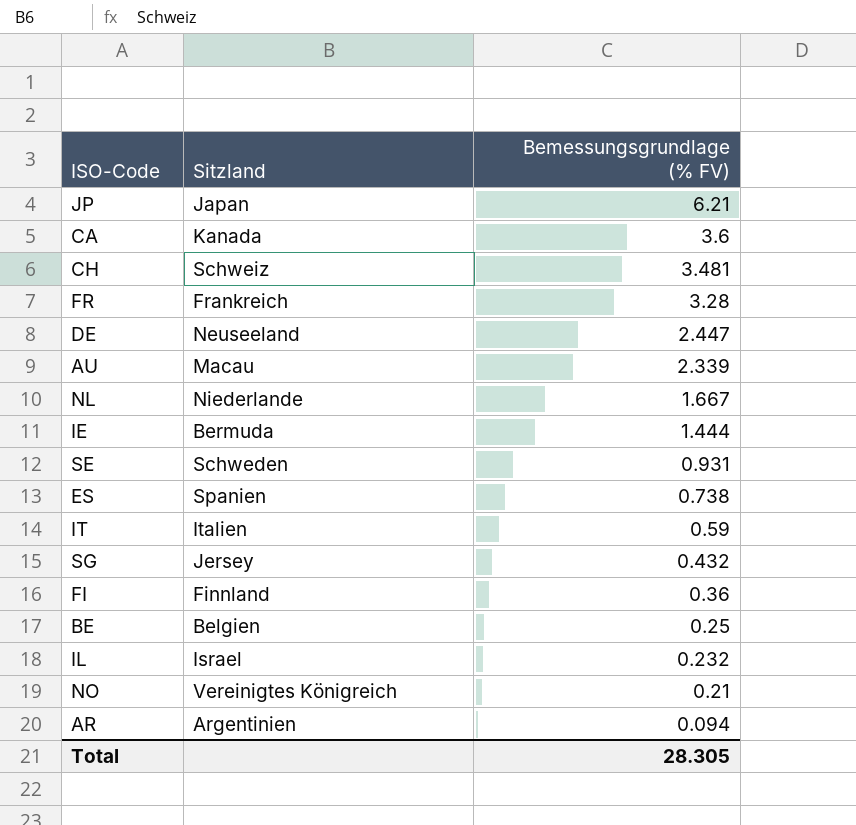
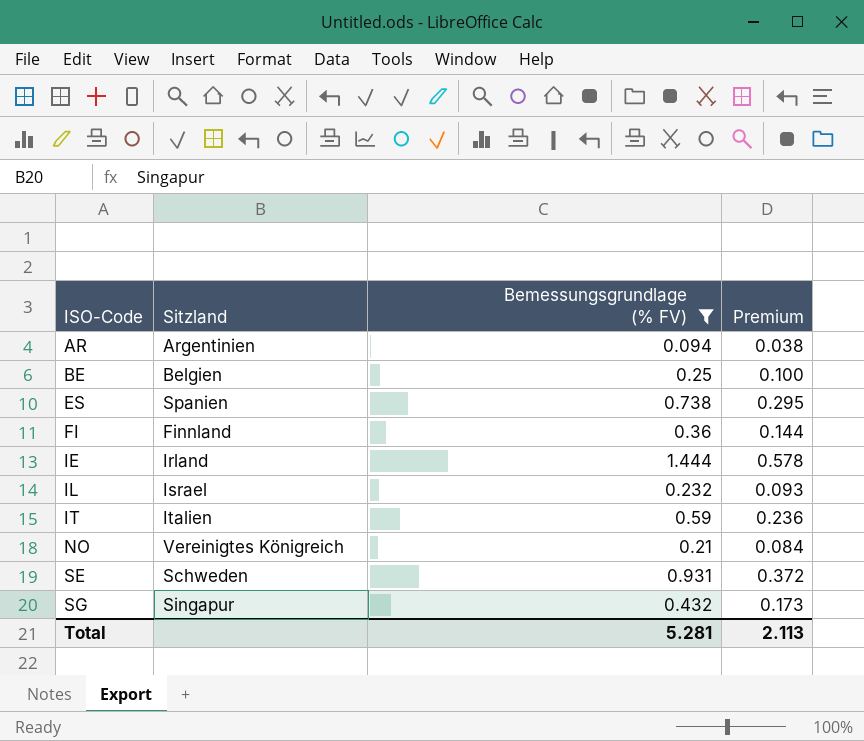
filter: none -> Bemessungsgrundlage (% FV) <= 1.444
row order: Bemessungsgrundlage (% FV) descending -> ISO-Code ascending
column Premium | formula: none -> [Bemessungsgrundlage (% FV)] * 0.4
IE | Sitzland: Bermuda -> Irland
SG | Sitzland: Jersey -> Singapur
Total | Bemessungsgrundlage (% FV): 28.305 -> 5.281

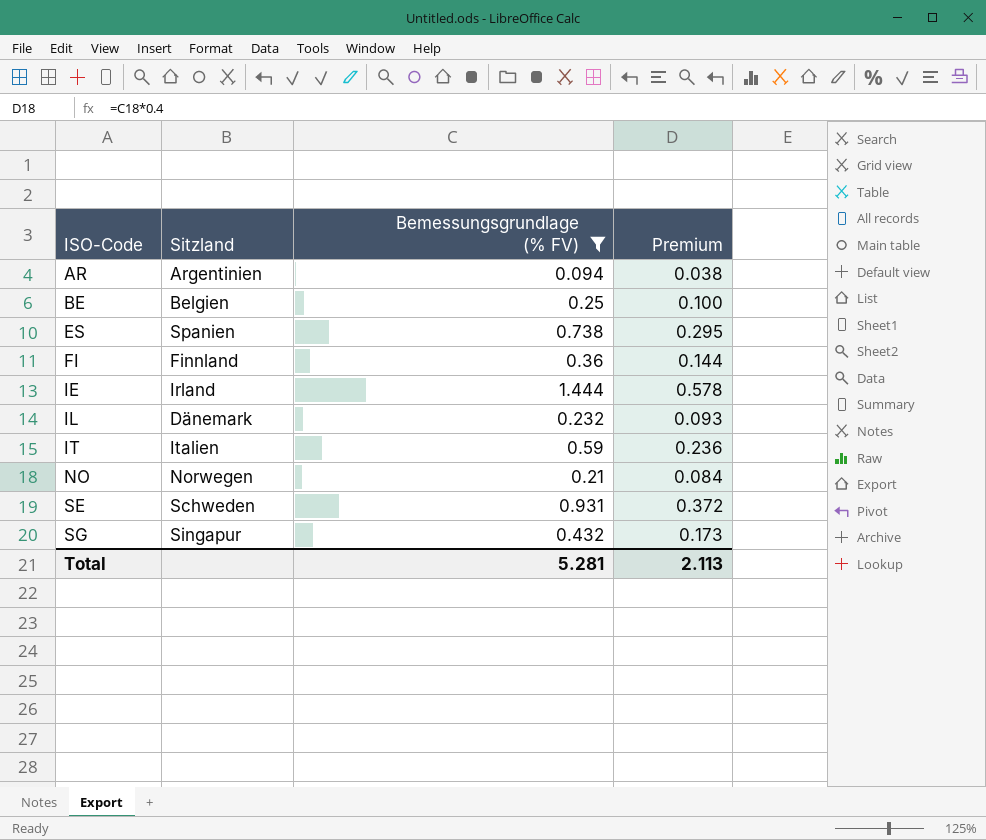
IL | Sitzland: Israel -> Dänemark
NO | Sitzland: Vereinigtes Königreich -> Norwegen

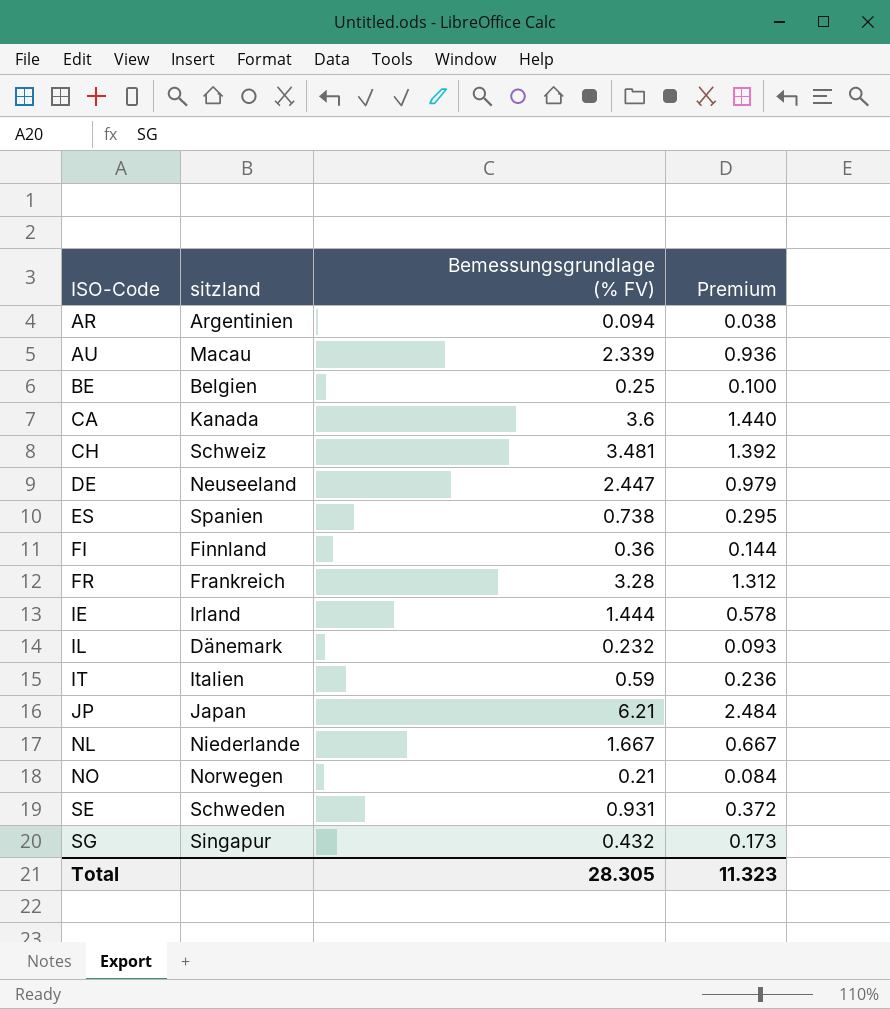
filter: Bemessungsgrundlage (% FV) <= 1.444 -> none
column name: Sitzland -> sitzland
Total | Bemessungsgrundlage (% FV): 5.281 -> 28.305
Total | Premium: 2.113 -> 11.323

